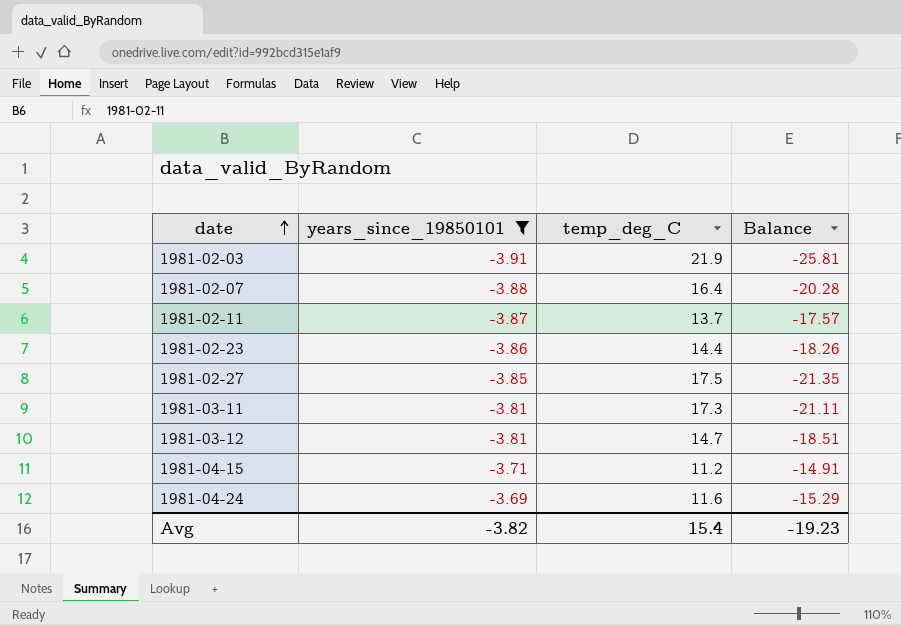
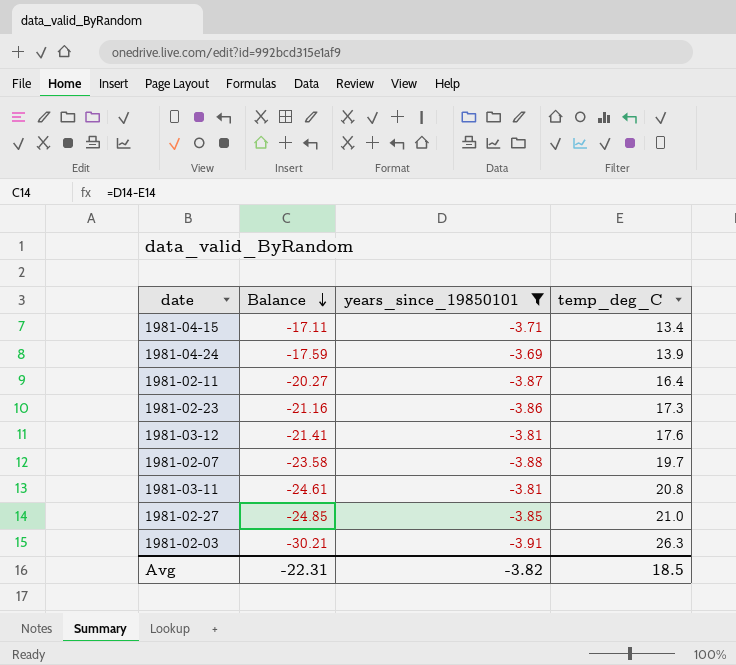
row order: date ascending -> Balance descending
column Balance | position: 4 -> 2
1981-04-15 | Balance: -14.91 -> -17.11
1981-04-15 | temp_deg_C: 11.2 -> 13.4
1981-04-24 | Balance: -15.29 -> -17.59
1981-04-24 | temp_deg_C: 11.6 -> 13.9
1981-02-11 | Balance: -17.57 -> -20.27
1981-02-11 | temp_deg_C: 13.7 -> 16.4
1981-02-23 | Balance: -18.26 -> -21.16
1981-02-23 | temp_deg_C: 14.4 -> 17.3
1981-03-12 | Balance: -18.51 -> -21.41
1981-03-12 | temp_deg_C: 14.7 -> 17.6
1981-02-07 | Balance: -20.28 -> -23.58
1981-02-07 | temp_deg_C: 16.4 -> 19.7
1981-03-11 | Balance: -21.11 -> -24.61
1981-03-11 | temp_deg_C: 17.3 -> 20.8
1981-02-27 | Balance: -21.35 -> -24.85
1981-02-27 | temp_deg_C: 17.5 -> 21.0
1981-02-03 | Balance: -25.81 -> -30.21
1981-02-03 | temp_deg_C: 21.9 -> 26.3
Avg | Balance: -19.23 -> -22.31
Avg | temp_deg_C: 15.4 -> 18.5

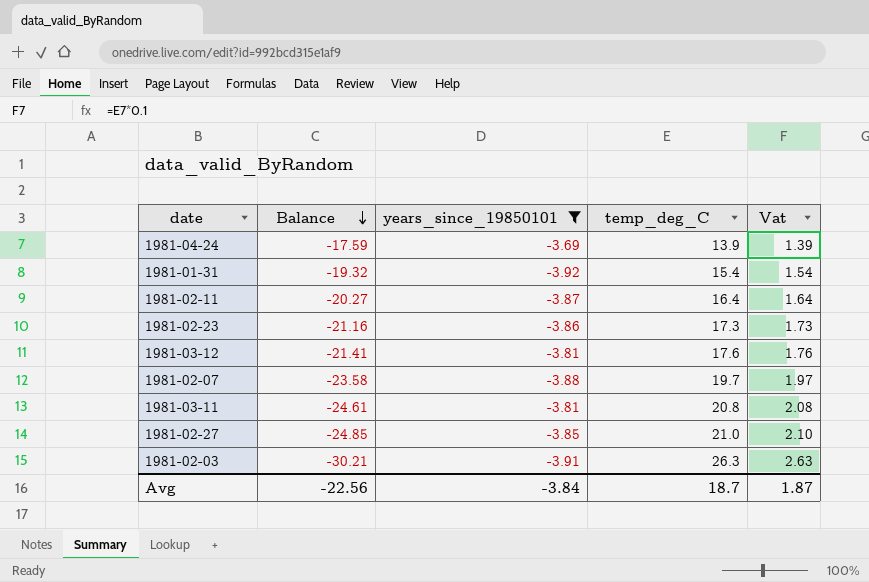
column Vat | formula: none -> [temp_deg_C] * 0.1
row 1981-04-15: -17.11 | -3.71 | 13.4 -> none
row 1981-01-31: none -> -19.32 | -3.92 | 15.4 | 1.54
Avg | Balance: -22.31 -> -22.56
Avg | years_since_19850101: -3.82 -> -3.84
Avg | temp_deg_C: 18.5 -> 18.7

